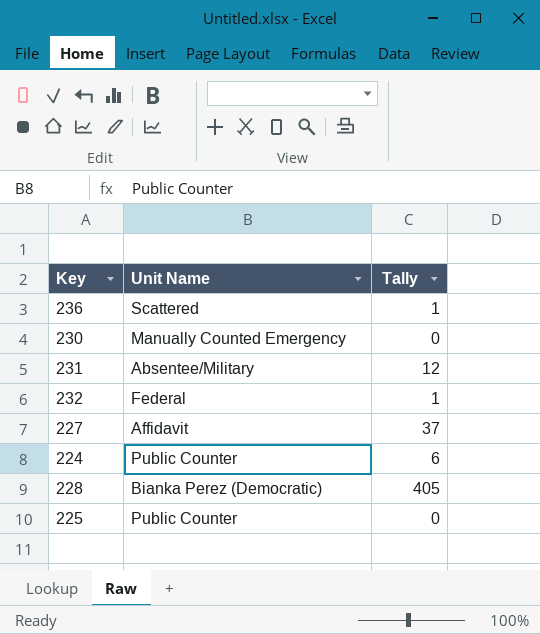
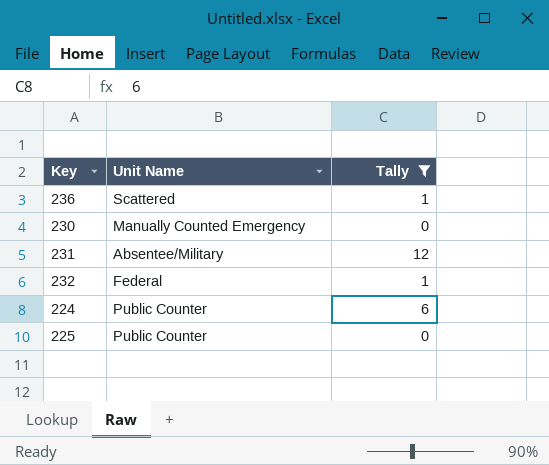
filter: none -> Tally <= 12

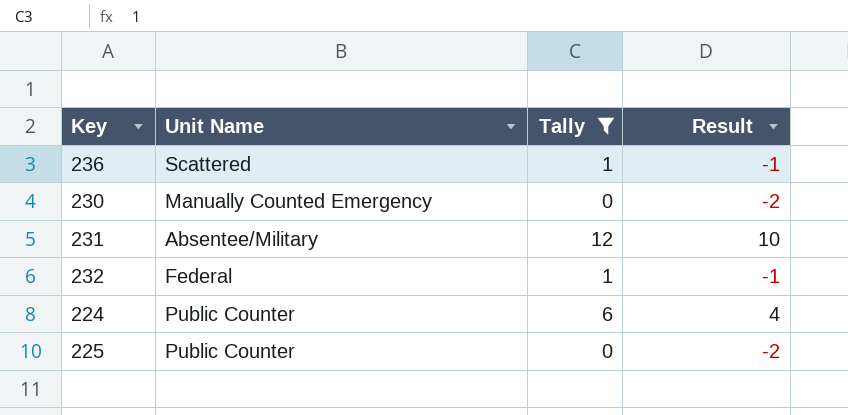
column Result | formula: none -> [Tally] - 2

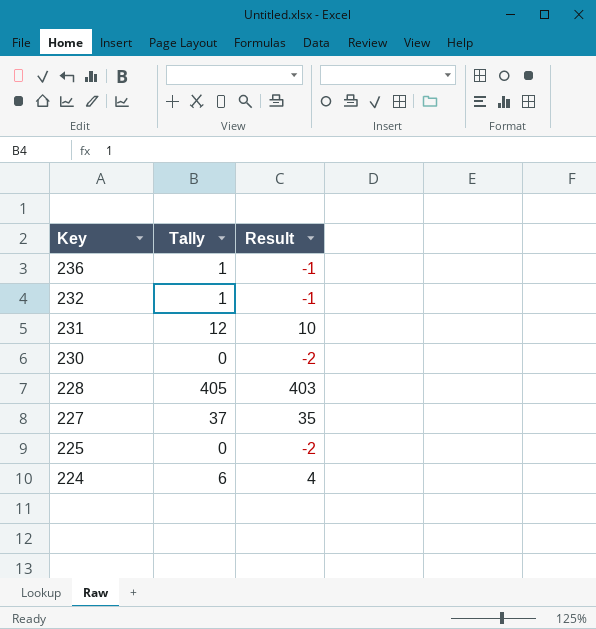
filter: Tally <= 12 -> none
row order: none -> Key descending
column Unit Name | position: 2 -> none

